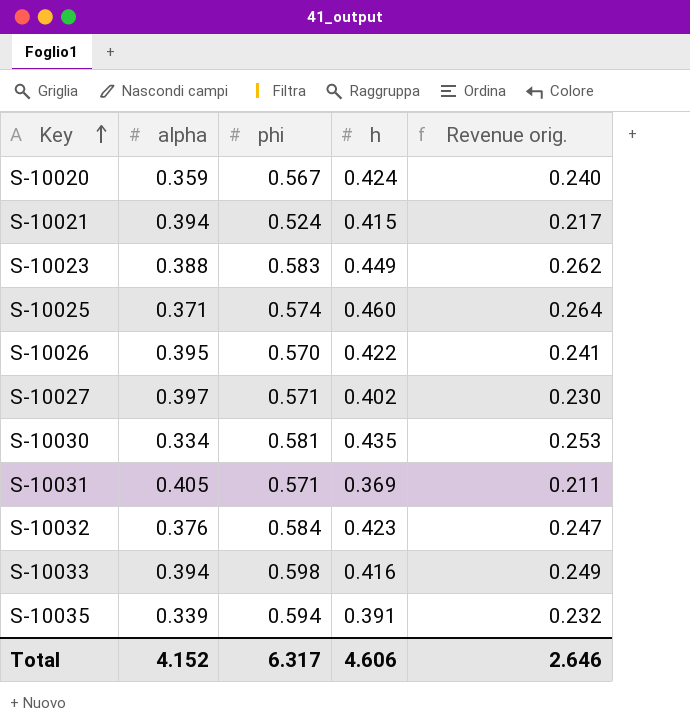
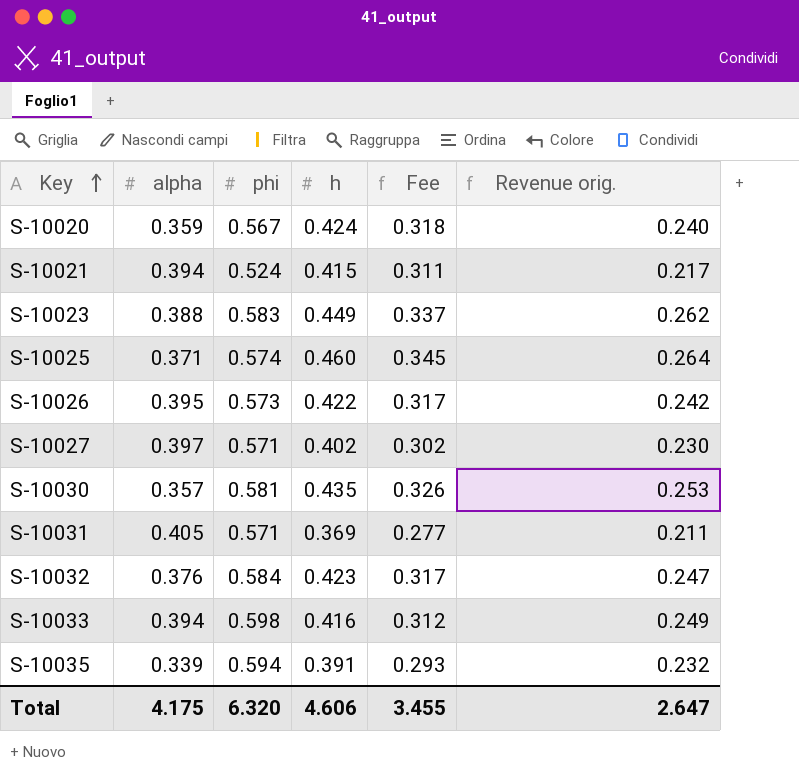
column Fee | formula: none -> [h] * 0.75
S-10026 | phi: 0.570 -> 0.573
S-10026 | Revenue orig.: 0.241 -> 0.242
S-10030 | alpha: 0.334 -> 0.357
Total | alpha: 4.152 -> 4.175
Total | phi: 6.317 -> 6.320
Total | Revenue orig.: 2.646 -> 2.647

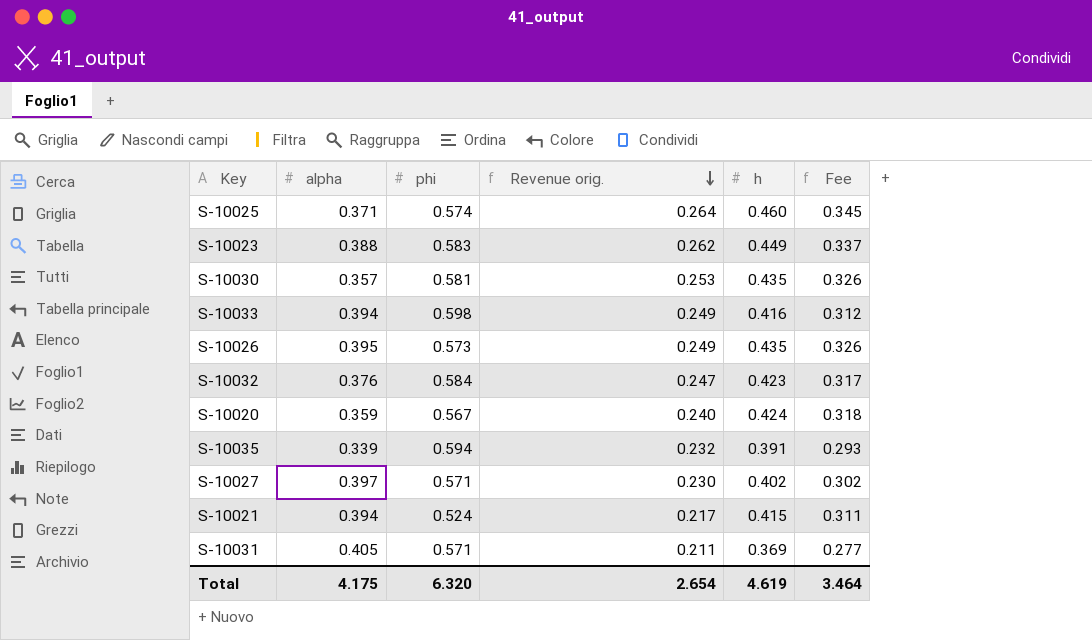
row order: Key ascending -> Revenue orig. descending
column Revenue orig. | position: 6 -> 4
S-10026 | Revenue orig.: 0.242 -> 0.249
S-10026 | h: 0.422 -> 0.435
S-10026 | Fee: 0.317 -> 0.326
Total | Revenue orig.: 2.647 -> 2.654
Total | h: 4.606 -> 4.619
Total | Fee: 3.455 -> 3.464

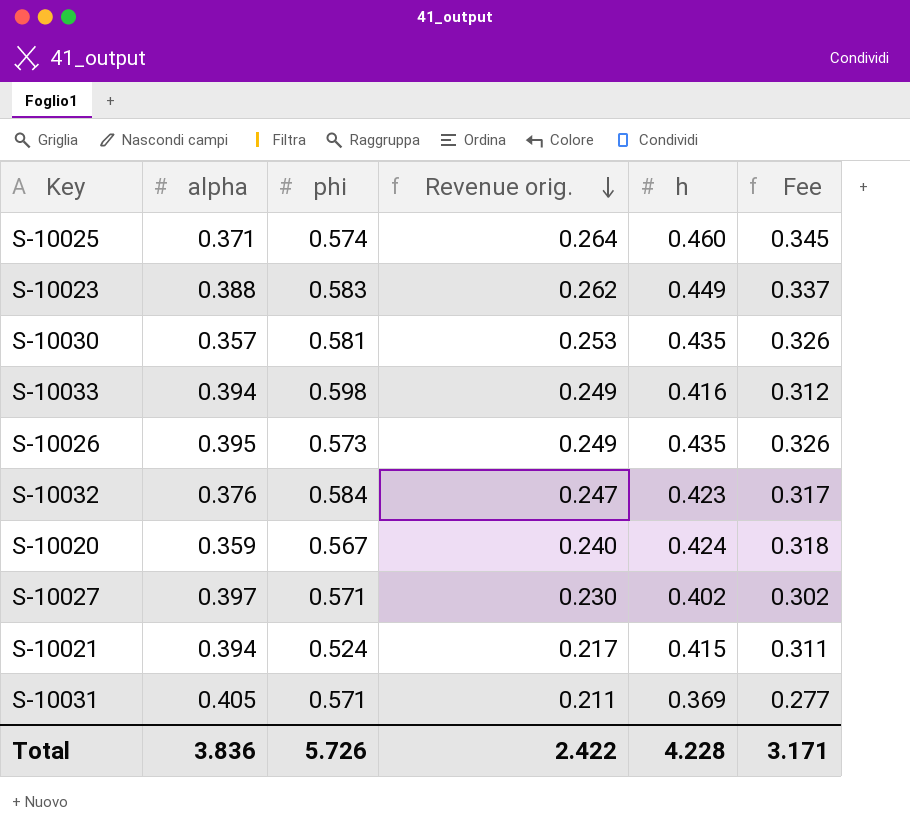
row S-10035: 0.339 | 0.594 | 0.232 | 0.391 | 0.293 -> none
Total | alpha: 4.175 -> 3.836
Total | phi: 6.320 -> 5.726
Total | Revenue orig.: 2.654 -> 2.422
Total | h: 4.619 -> 4.228
Total | Fee: 3.464 -> 3.171

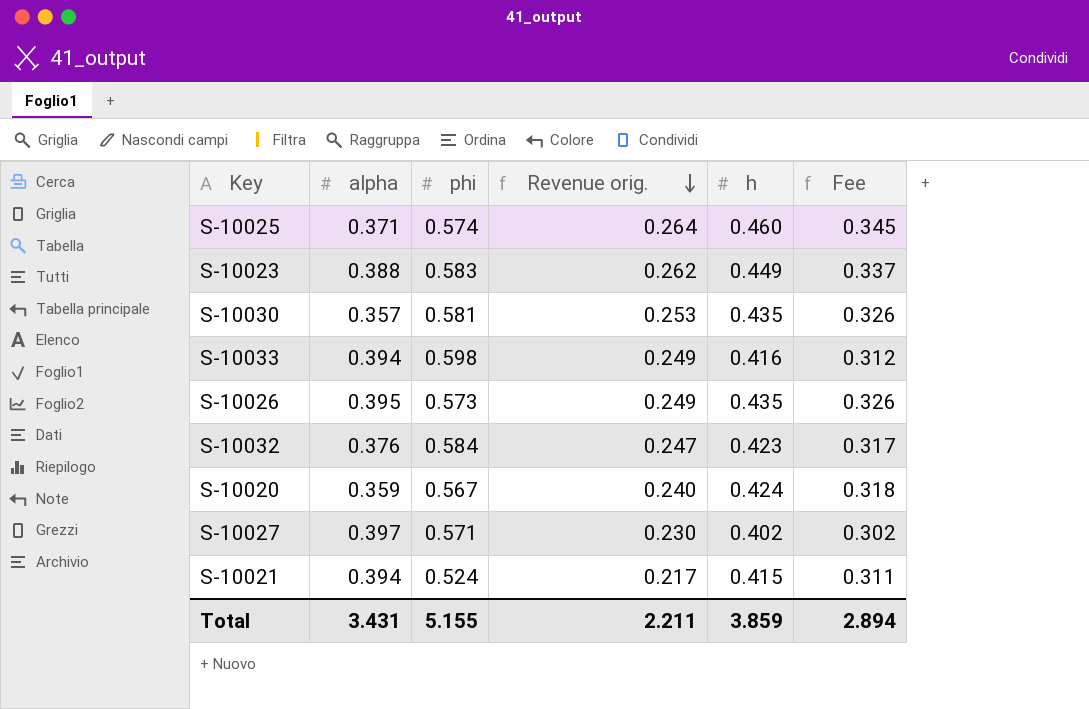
row S-10031: 0.405 | 0.571 | 0.211 | 0.369 | 0.277 -> none
Total | alpha: 3.836 -> 3.431
Total | phi: 5.726 -> 5.155
Total | Revenue orig.: 2.422 -> 2.211
Total | h: 4.228 -> 3.859
Total | Fee: 3.171 -> 2.894

